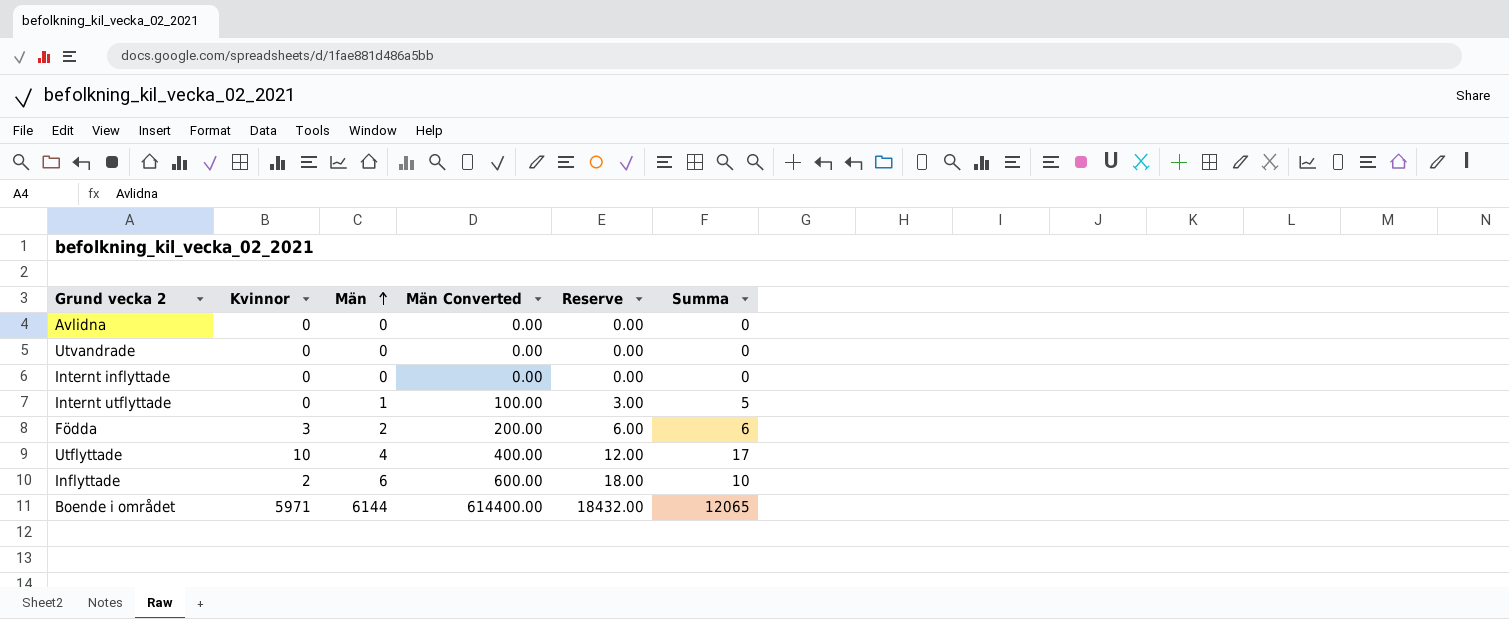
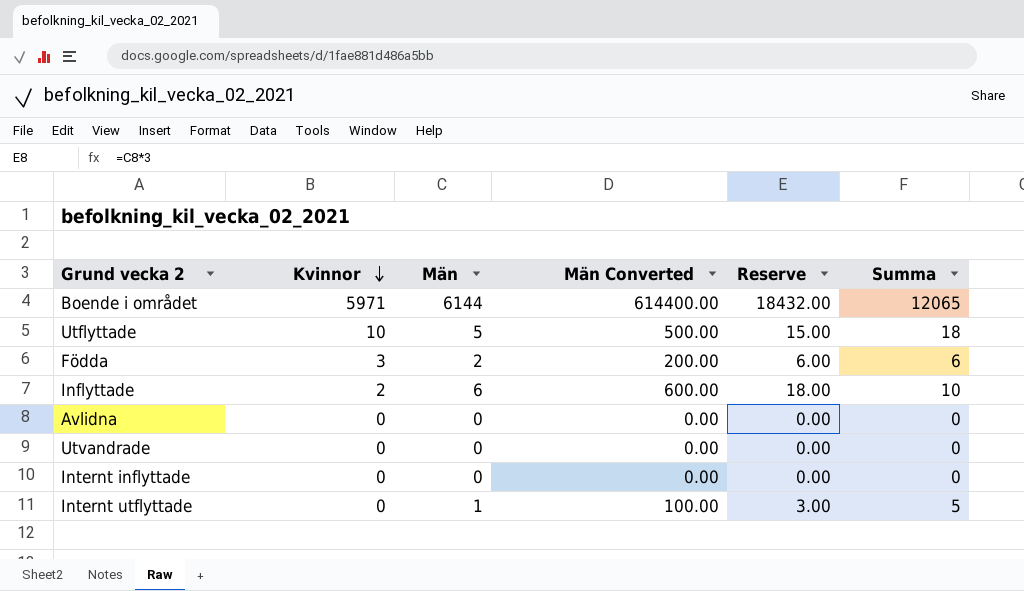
row order: Män ascending -> Kvinnor descending
Utflyttade | Män: 4 -> 5
Utflyttade | Män Converted: 400.00 -> 500.00
Utflyttade | Reserve: 12.00 -> 15.00
Utflyttade | Summa: 17 -> 18

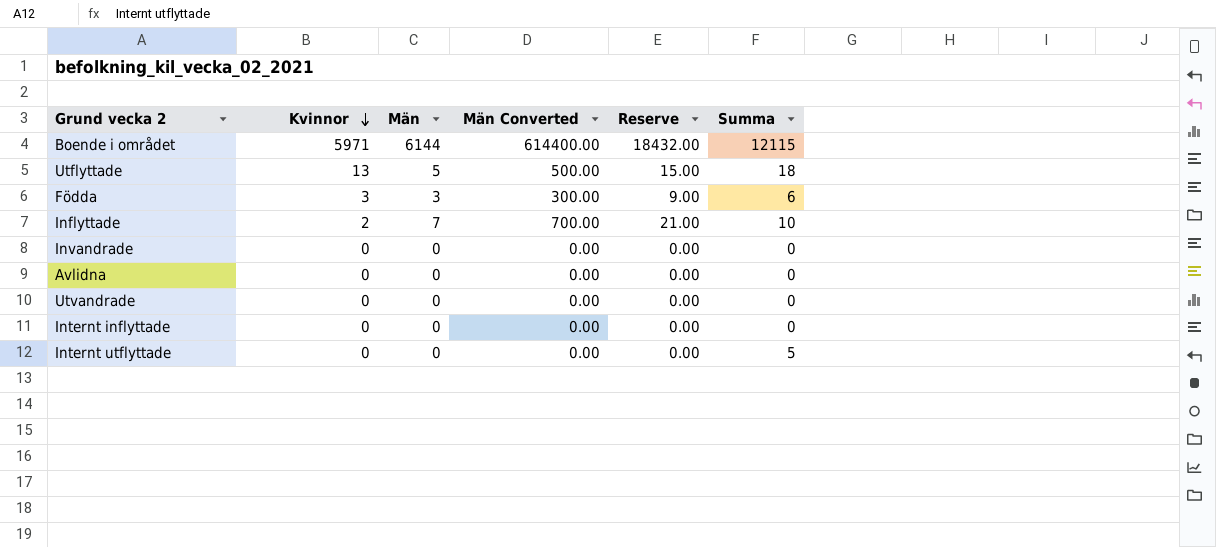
Boende i området | Summa: 12065 -> 12115
Utflyttade | Kvinnor: 10 -> 13
Födda | Män: 2 -> 3
Födda | Män Converted: 200.00 -> 300.00
Födda | Reserve: 6.00 -> 9.00
Inflyttade | Män: 6 -> 7
Inflyttade | Män Converted: 600.00 -> 700.00
Inflyttade | Reserve: 18.00 -> 21.00
row Invandrade: none -> 0 | 0 | 0.00 | 0.00 | 0
Internt utflyttade | Män: 1 -> 0
Internt utflyttade | Män Converted: 100.00 -> 0.00
Internt utflyttade | Reserve: 3.00 -> 0.00

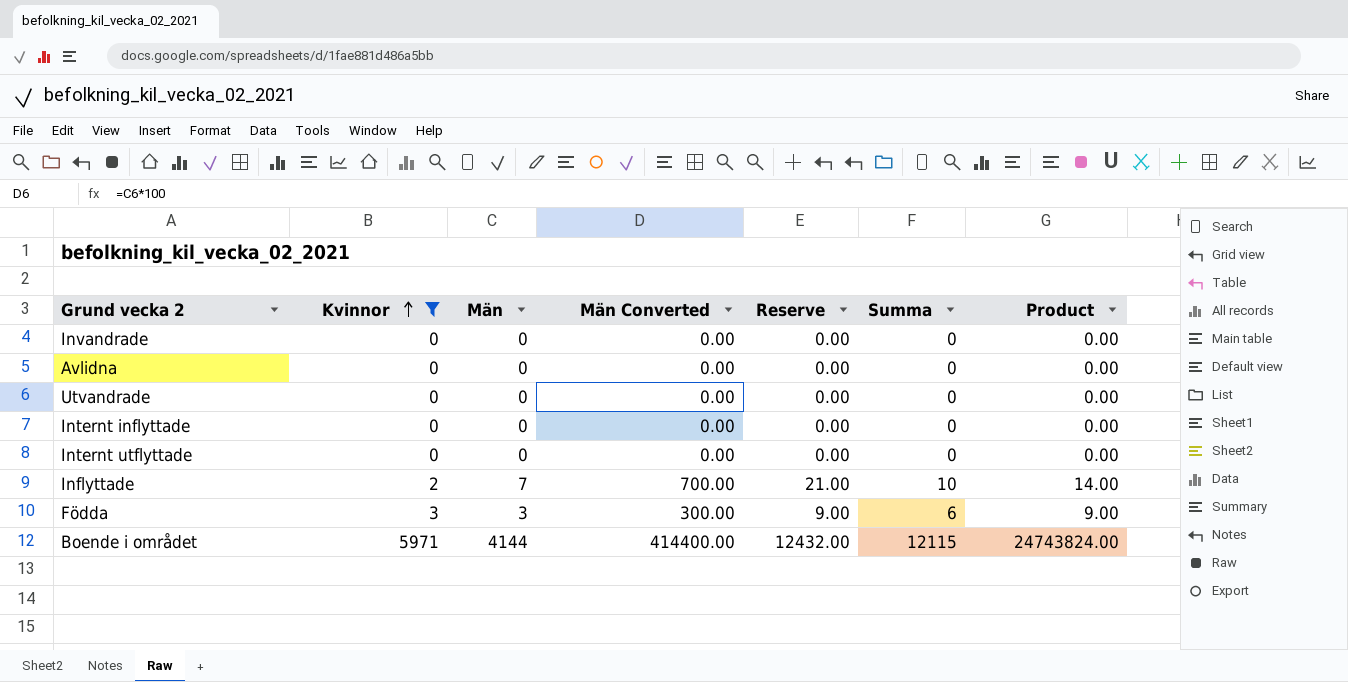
filter: none -> Kvinnor != 13
row order: Kvinnor descending -> Kvinnor ascending
column Product | formula: none -> [Kvinnor] * [Män]
Internt utflyttade | Summa: 5 -> 0
Boende i området | Män: 6144 -> 4144
Boende i området | Män Converted: 614400.00 -> 414400.00
Boende i området | Reserve: 18432.00 -> 12432.00

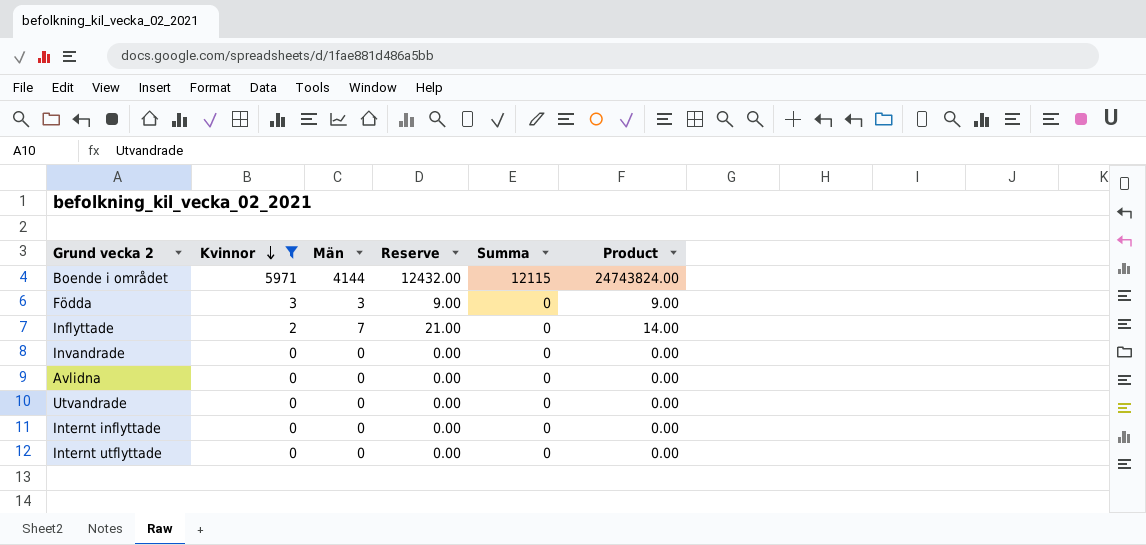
row order: Kvinnor ascending -> Kvinnor descending
column Män Converted | formula: [Män] * 100 -> none
Födda | Summa: 6 -> 0
Inflyttade | Summa: 10 -> 0

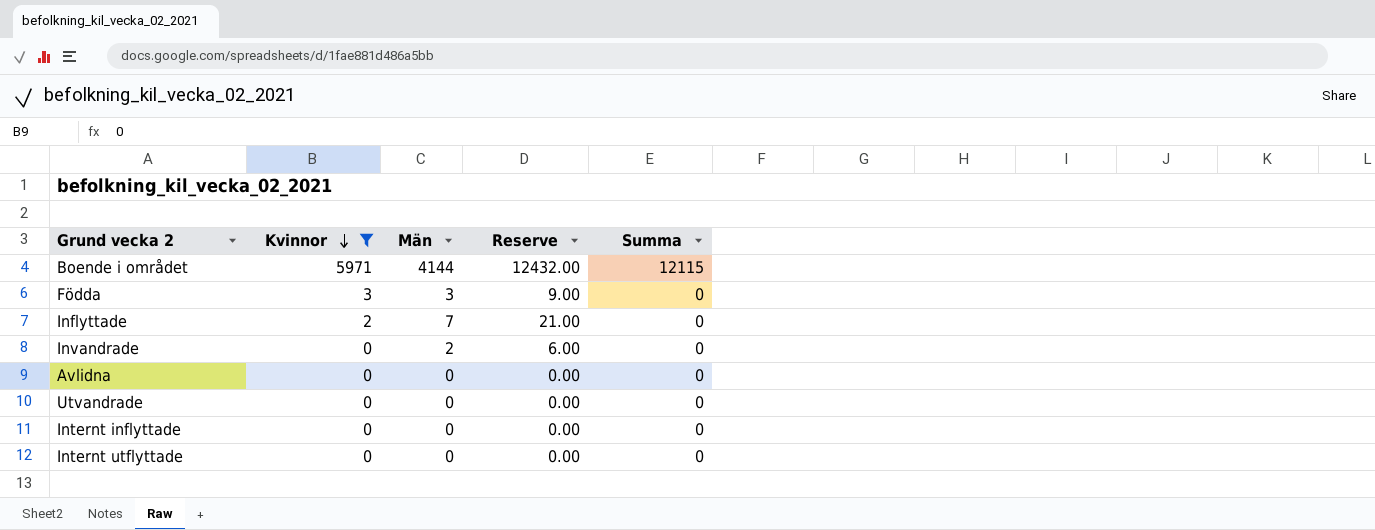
column Product | formula: [Kvinnor] * [Män] -> none
Invandrade | Män: 0 -> 2
Invandrade | Reserve: 0.00 -> 6.00

